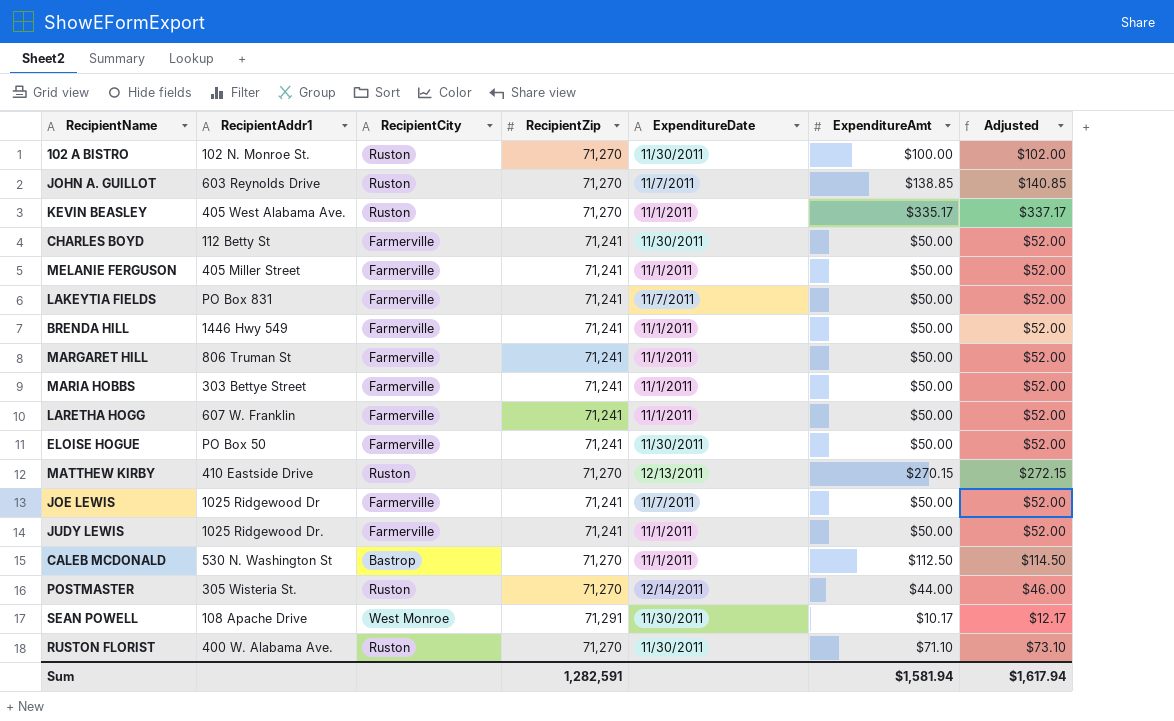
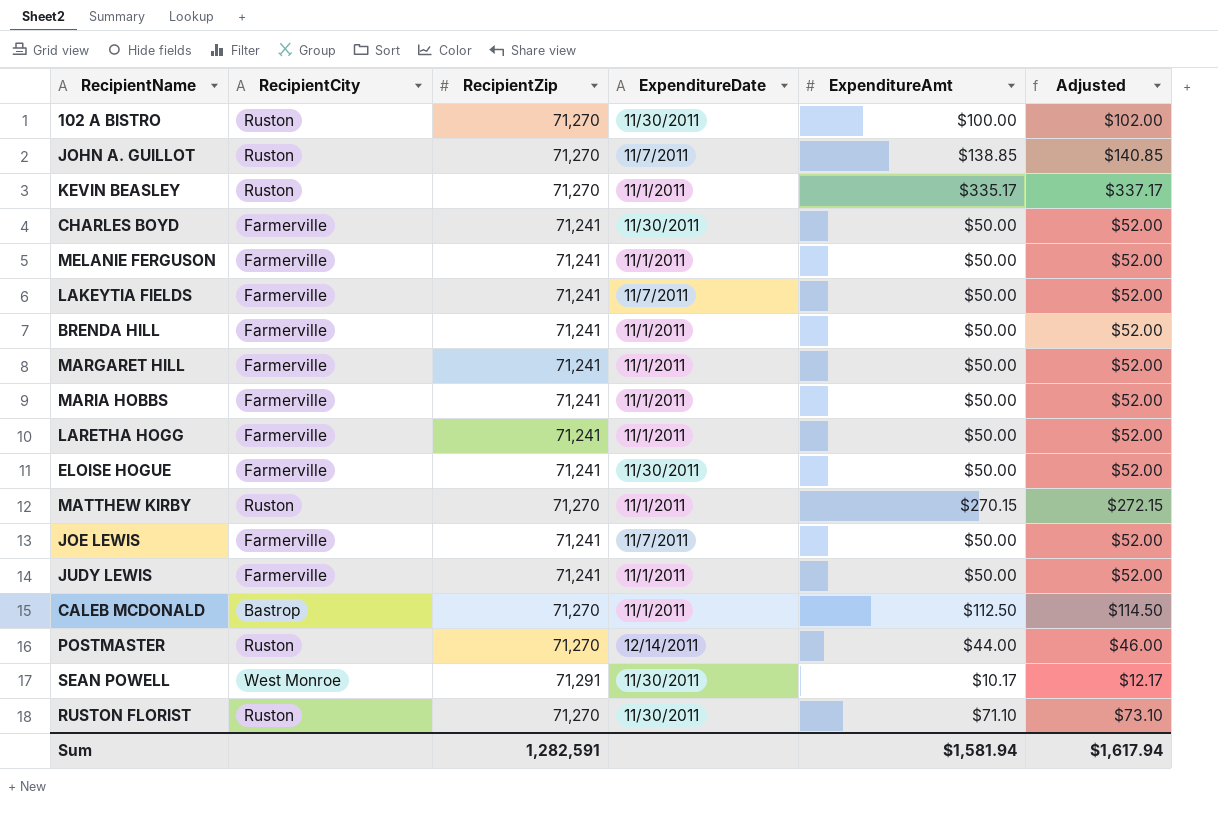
column RecipientAddr1 | position: 2 -> none
MATTHEW KIRBY | ExpenditureDate: 12/13/2011 -> 11/1/2011

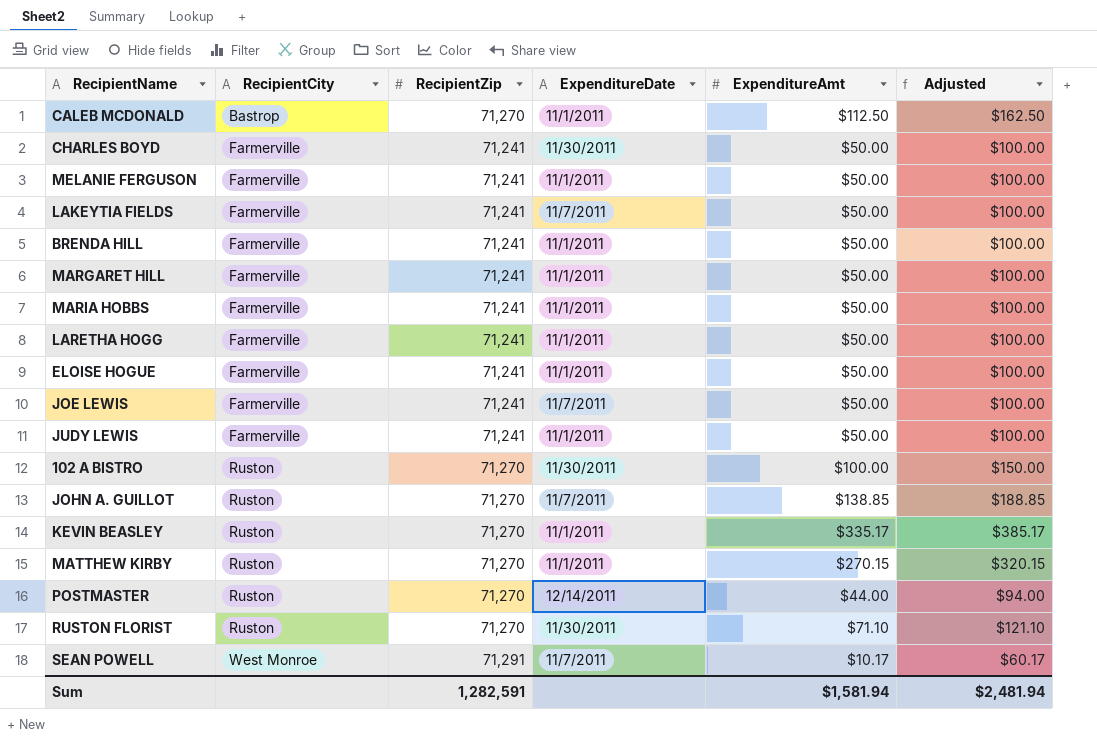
row order: none -> RecipientCity ascending
column Adjusted | formula: [ExpenditureAmt] + 2 -> [ExpenditureAmt] + 50
ELOISE HOGUE | ExpenditureDate: 11/30/2011 -> 11/1/2011
SEAN POWELL | ExpenditureDate: 11/30/2011 -> 11/7/2011
Sum | Adjusted: $1,617.94 -> $2,481.94

